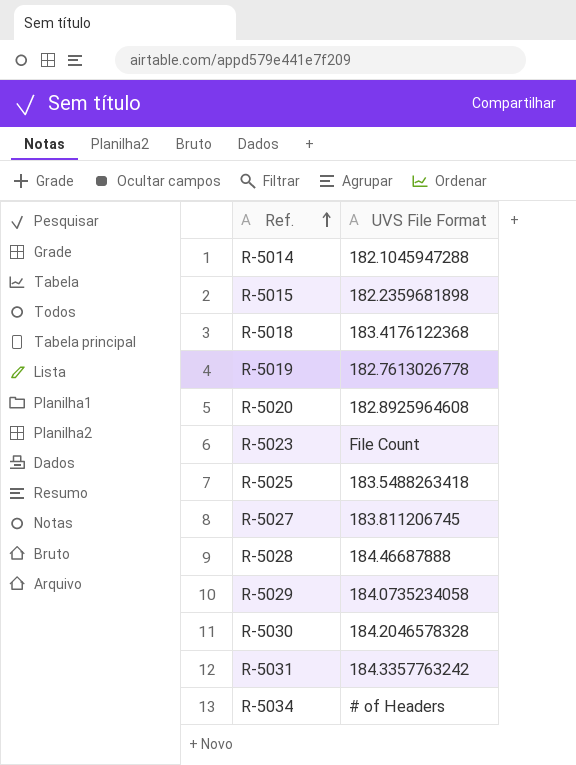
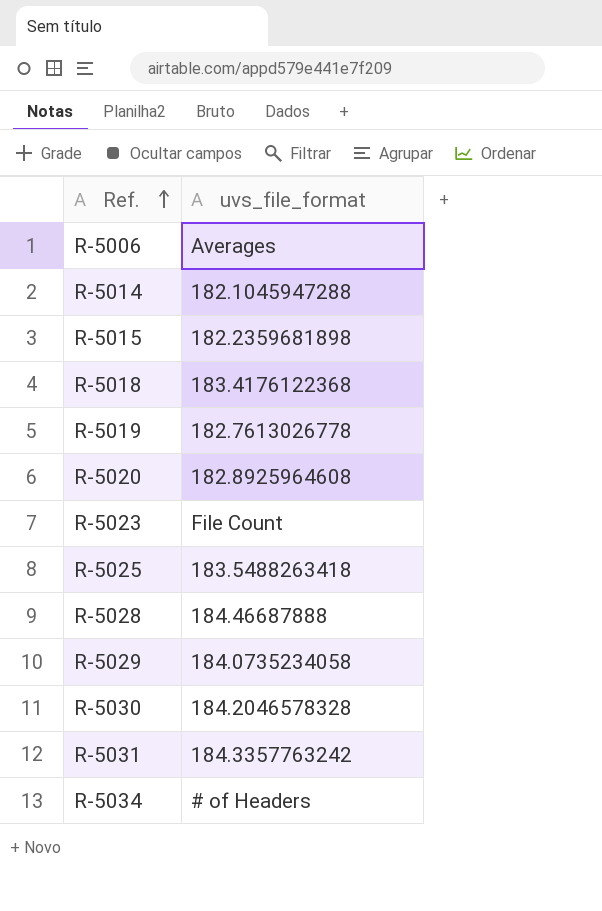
column name: UVS File Format -> uvs_file_format
row R-5027: 183.811206745 -> none
row R-5006: none -> Averages

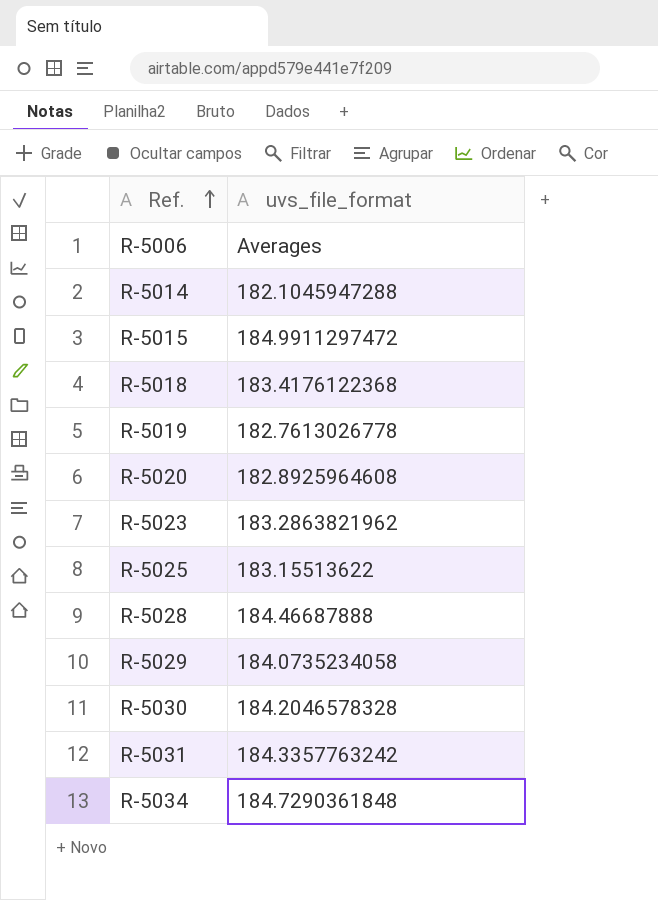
R-5015 | uvs_file_format: 182.2359681898 -> 184.9911297472
R-5023 | uvs_file_format: File Count -> 183.2863821962
R-5025 | uvs_file_format: 183.5488263418 -> 183.15513622
R-5034 | uvs_file_format: # of Headers -> 184.7290361848

